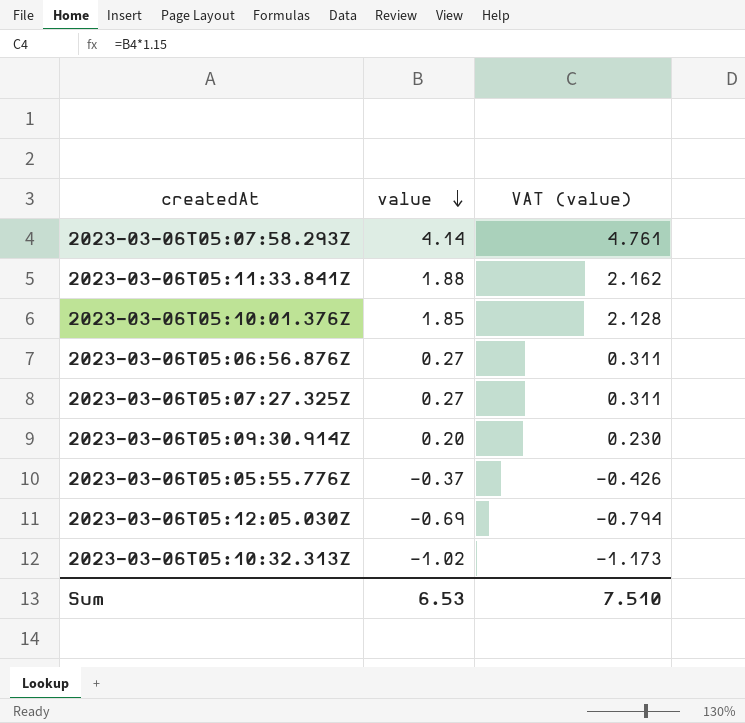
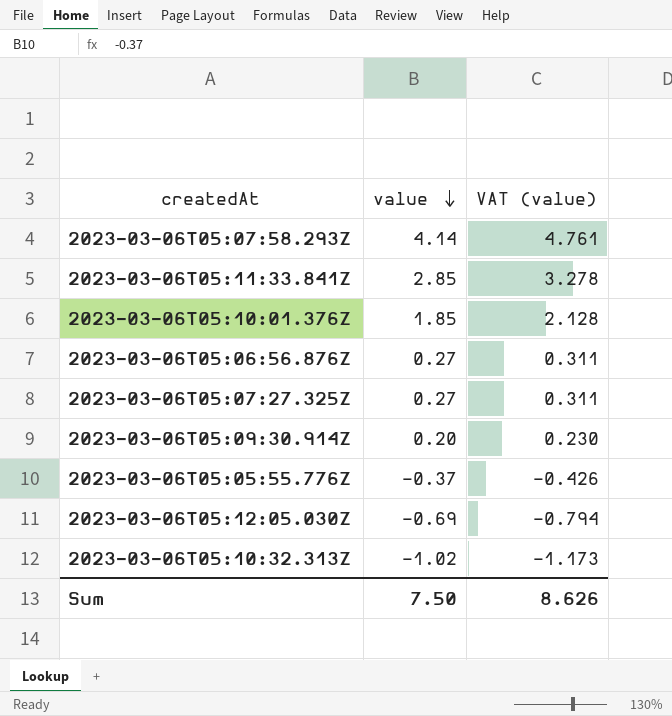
2023-03-06T05:11:33.841Z | value: 1.88 -> 2.85
2023-03-06T05:11:33.841Z | VAT (value): 2.162 -> 3.278
Sum | value: 6.53 -> 7.50
Sum | VAT (value): 7.510 -> 8.626

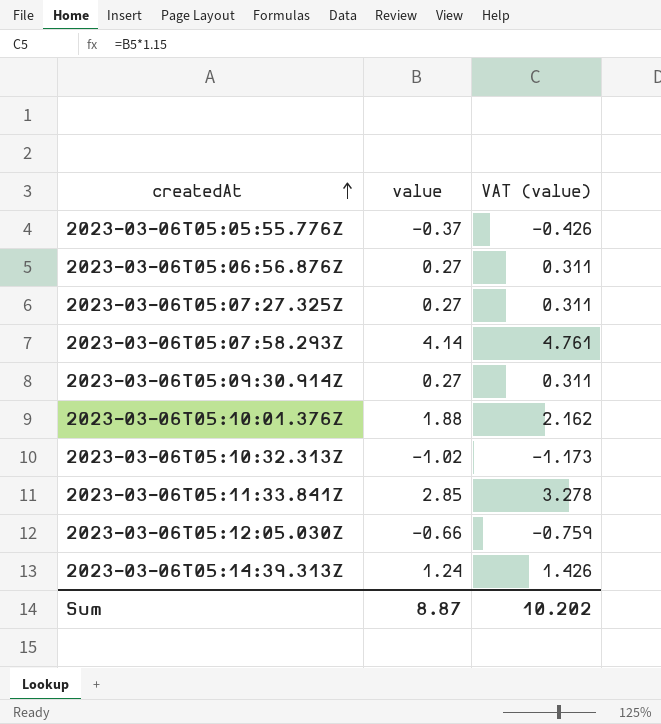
row order: value descending -> createdAt ascending
2023-03-06T05:09:30.914Z | value: 0.20 -> 0.27
2023-03-06T05:09:30.914Z | VAT (value): 0.230 -> 0.311
2023-03-06T05:10:01.376Z | value: 1.85 -> 1.88
2023-03-06T05:10:01.376Z | VAT (value): 2.128 -> 2.162
2023-03-06T05:12:05.030Z | value: -0.69 -> -0.66
2023-03-06T05:12:05.030Z | VAT (value): -0.794 -> -0.759
row 2023-03-06T05:14:39.313Z: none -> 1.24 | 1.426
Sum | value: 7.50 -> 8.87
Sum | VAT (value): 8.626 -> 10.202

